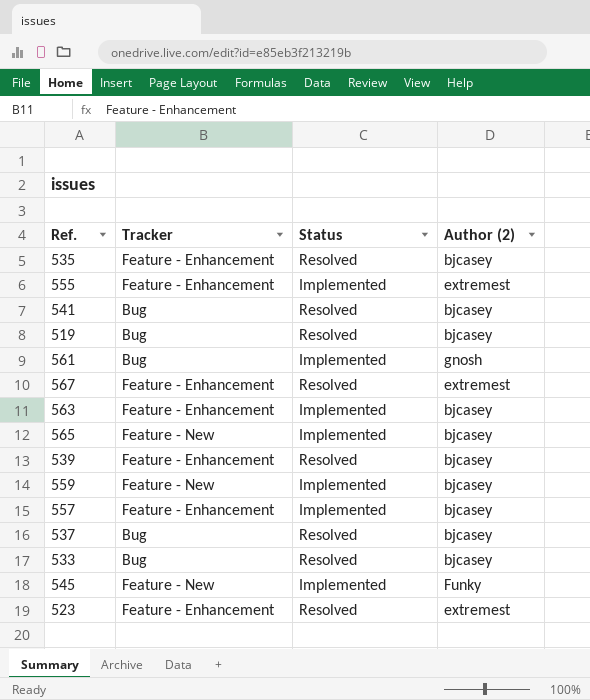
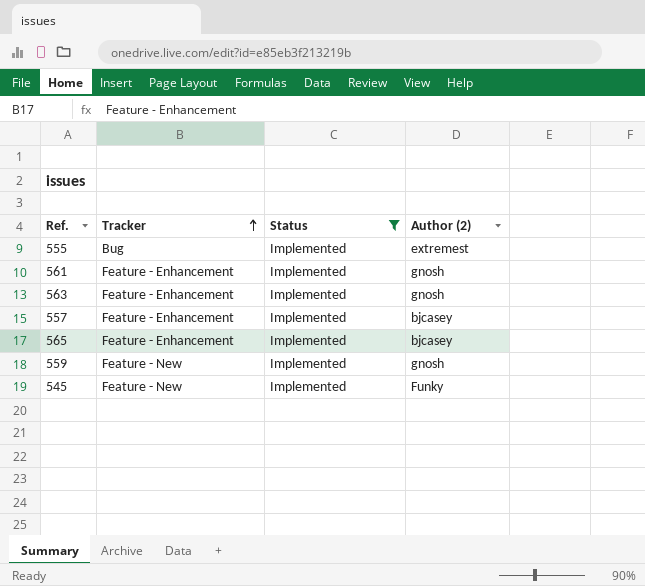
filter: none -> Status = Implemented
row order: none -> Tracker ascending
555 | Tracker: Feature - Enhancement -> Bug
561 | Tracker: Bug -> Feature - Enhancement
563 | Author (2): bjcasey -> gnosh
565 | Tracker: Feature - New -> Feature - Enhancement
559 | Author (2): bjcasey -> gnosh

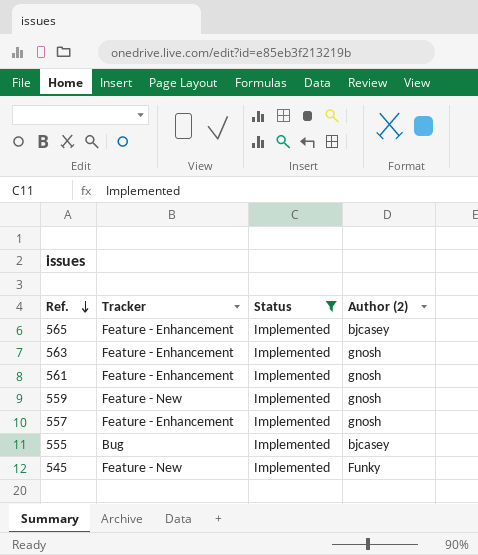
row order: Tracker ascending -> Ref. descending
557 | Author (2): bjcasey -> gnosh
555 | Author (2): extremest -> bjcasey

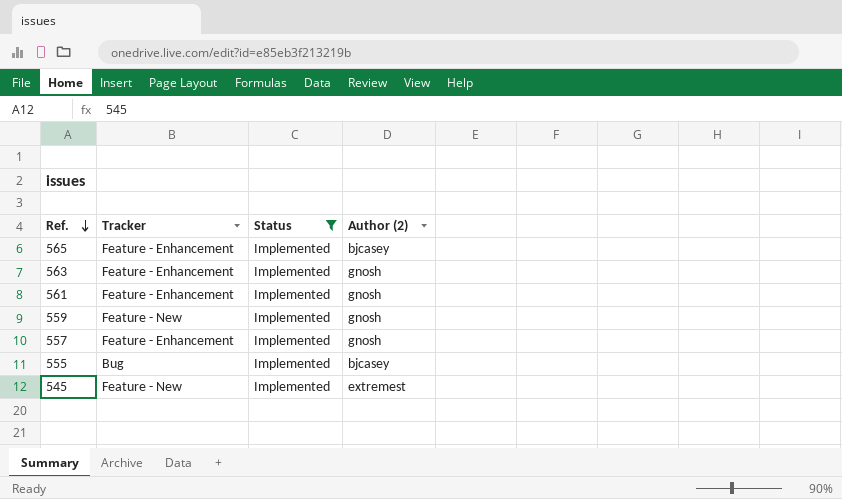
545 | Author (2): Funky -> extremest

